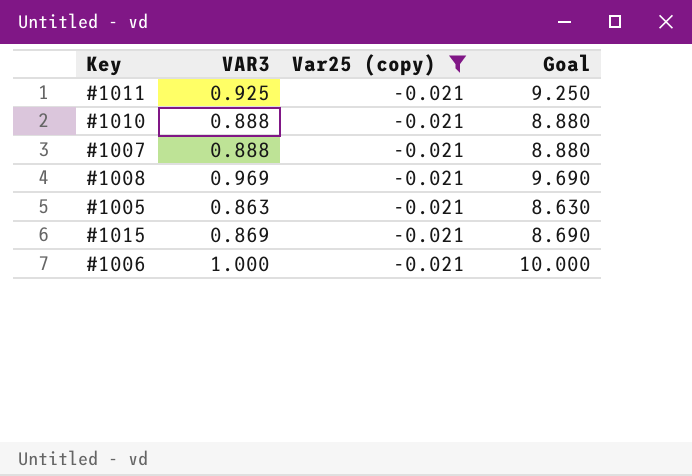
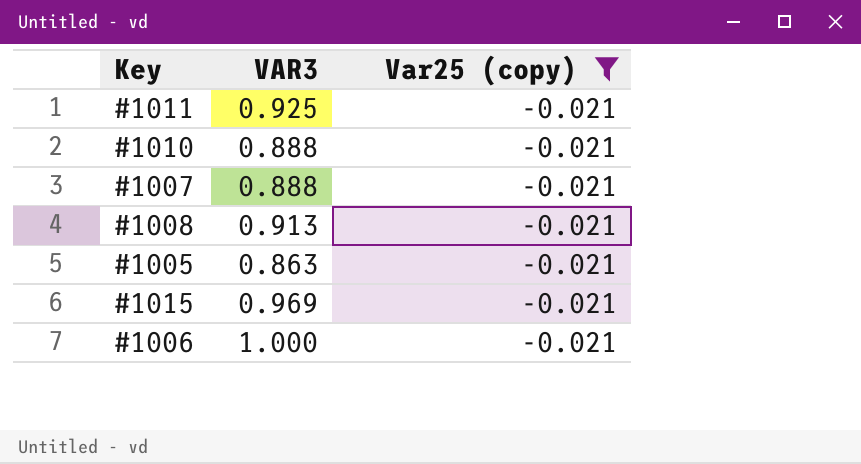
column Goal | formula: [VAR3] * 10 -> none
#1008 | VAR3: 0.969 -> 0.913
#1015 | VAR3: 0.869 -> 0.969

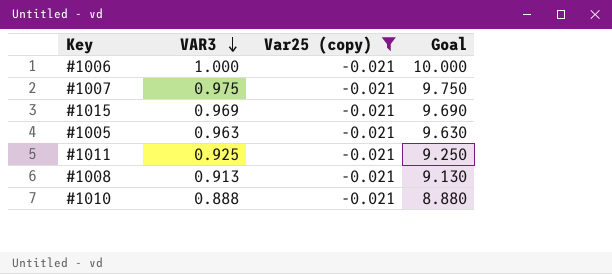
row order: none -> VAR3 descending
column Goal | formula: none -> [VAR3] * 10
#1007 | VAR3: 0.888 -> 0.975
#1005 | VAR3: 0.863 -> 0.963

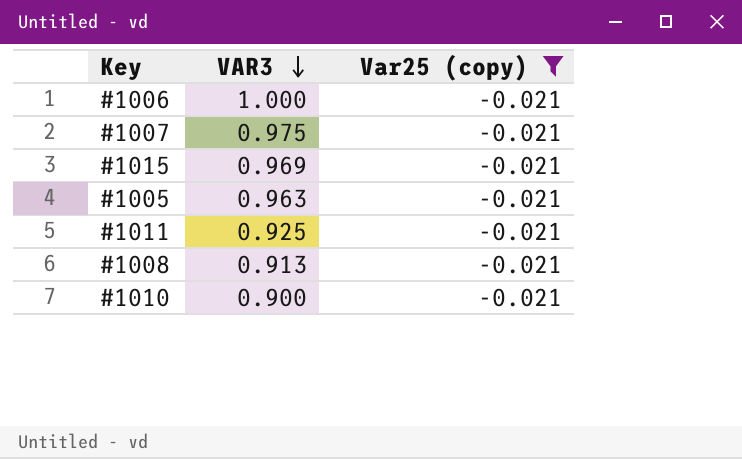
column Goal | formula: [VAR3] * 10 -> none
#1010 | VAR3: 0.888 -> 0.900

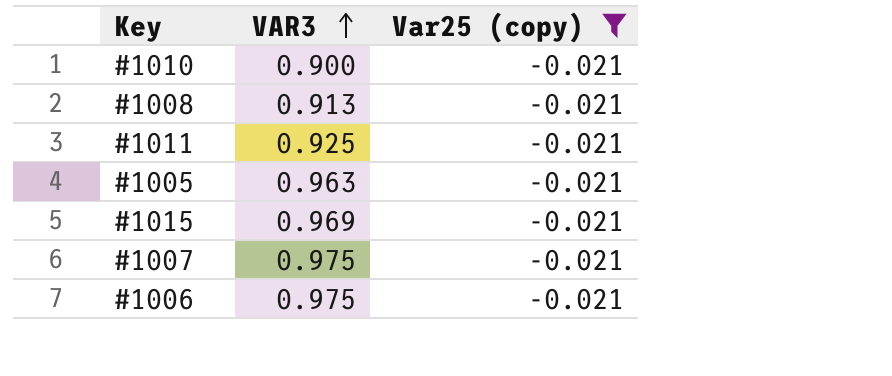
row order: VAR3 descending -> VAR3 ascending
#1006 | VAR3: 1.000 -> 0.975

